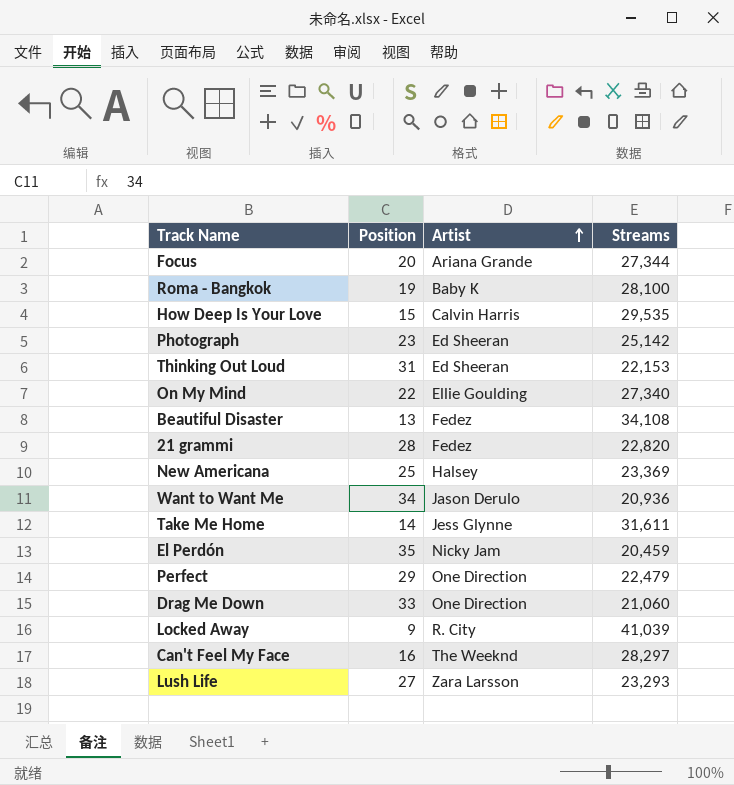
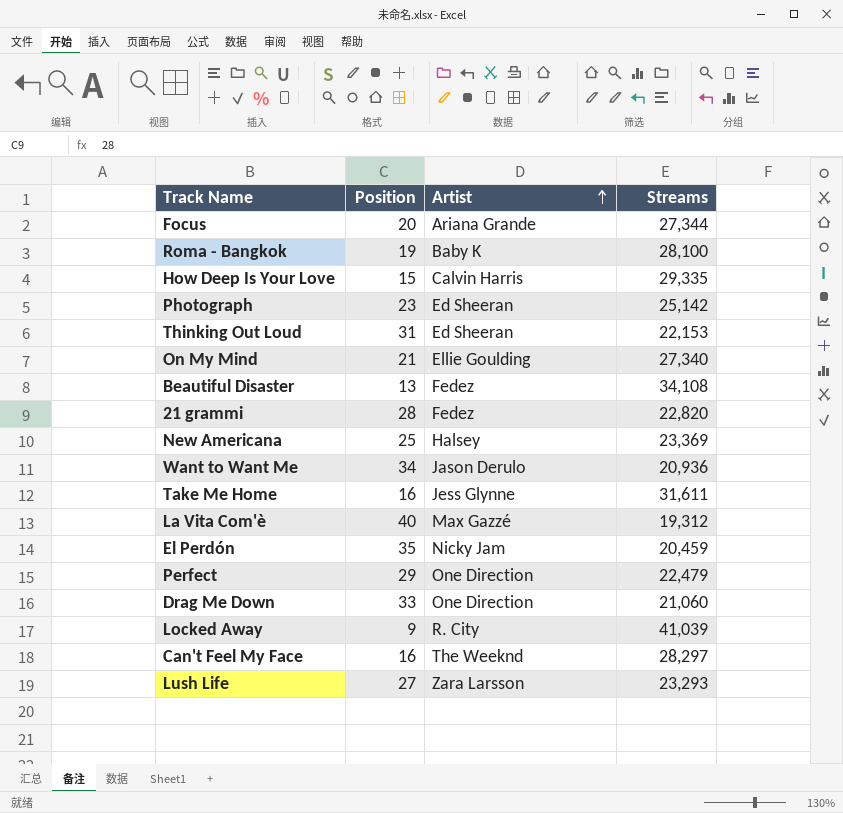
How Deep Is Your Love | Streams: 29,535 -> 29,335
On My Mind | Position: 22 -> 21
Take Me Home | Position: 14 -> 16
row La Vita Com'è: none -> 40 | Max Gazzé | 19,312

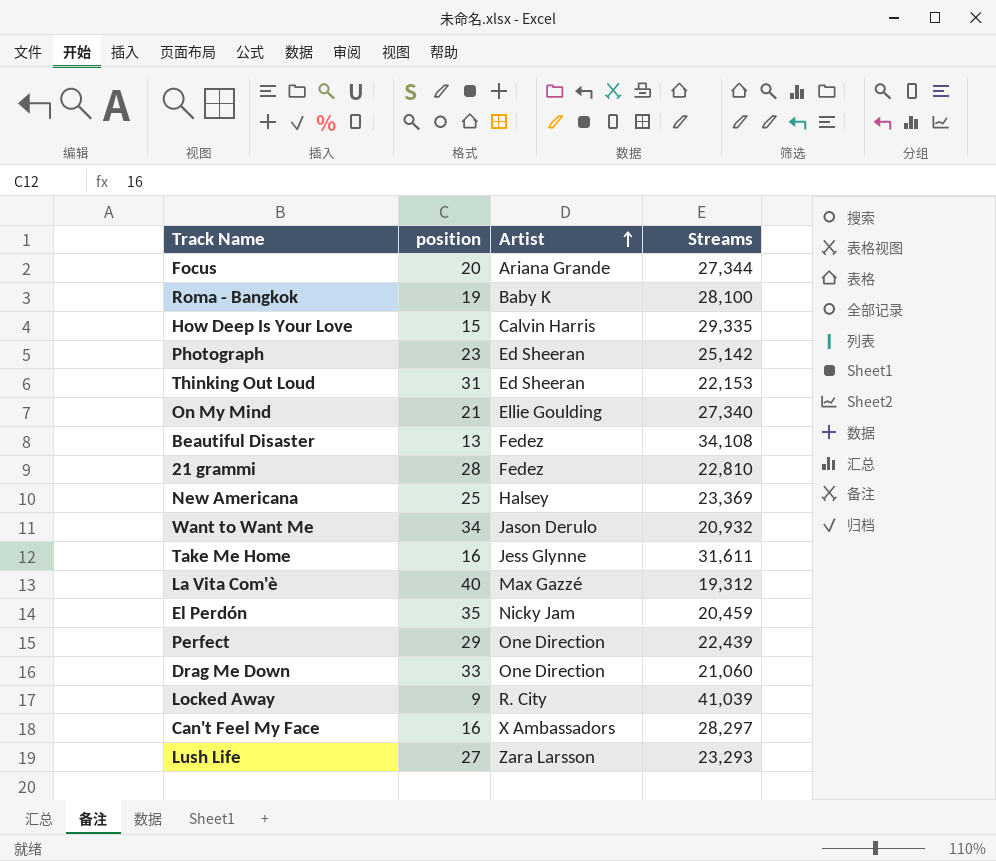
column name: Position -> position
21 grammi | Streams: 22,820 -> 22,810
Want to Want Me | Streams: 20,936 -> 20,932
Perfect | Streams: 22,479 -> 22,439
Can't Feel My Face | Artist: The Weeknd -> X Ambassadors

